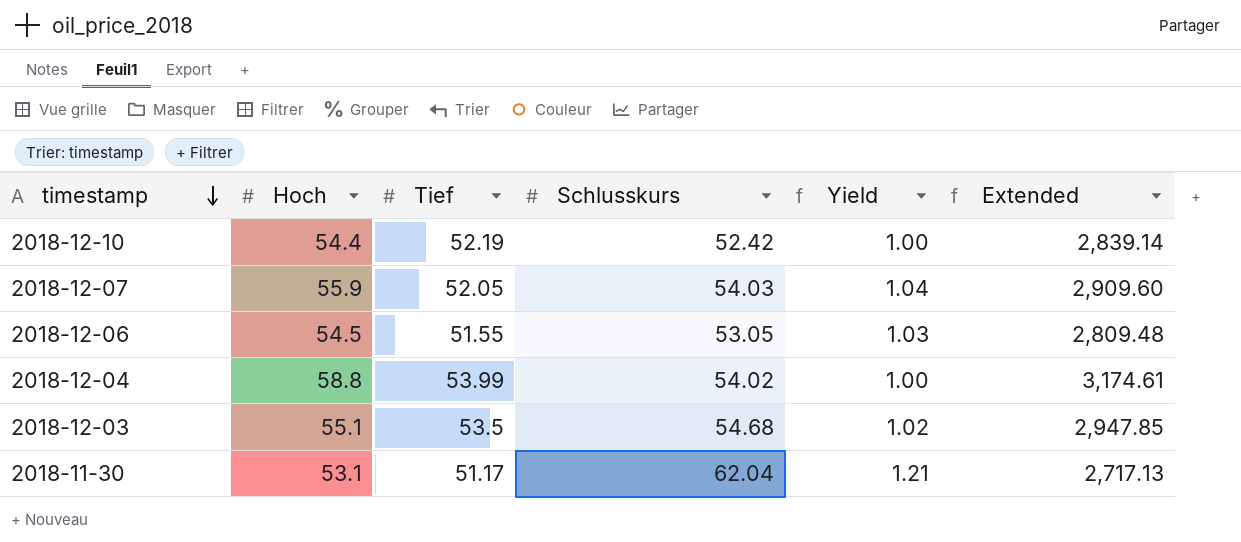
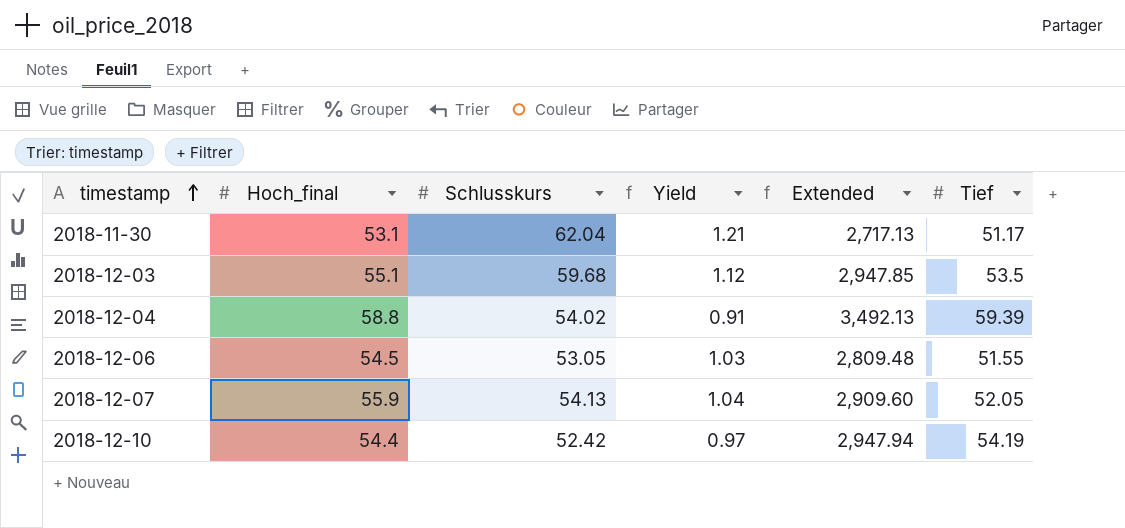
row order: timestamp descending -> timestamp ascending
column name: Hoch -> Hoch_final
column Tief | position: 3 -> 6
2018-12-03 | Schlusskurs: 54.68 -> 59.68
2018-12-03 | Yield: 1.02 -> 1.12
2018-12-04 | Yield: 1.00 -> 0.91
2018-12-04 | Extended: 3,174.61 -> 3,492.13
2018-12-04 | Tief: 53.99 -> 59.39
2018-12-07 | Schlusskurs: 54.03 -> 54.13
2018-12-10 | Yield: 1.00 -> 0.97
2018-12-10 | Extended: 2,839.14 -> 2,947.94
2018-12-10 | Tief: 52.19 -> 54.19

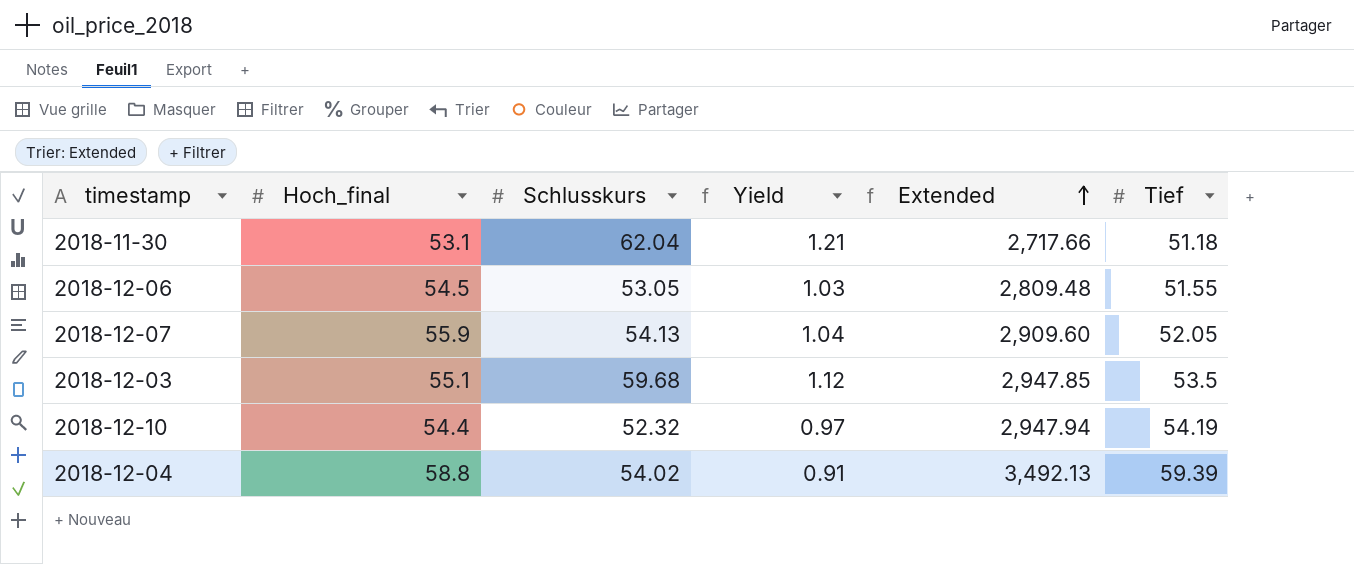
row order: timestamp ascending -> Extended ascending
2018-11-30 | Extended: 2,717.13 -> 2,717.66
2018-11-30 | Tief: 51.17 -> 51.18
2018-12-10 | Schlusskurs: 52.42 -> 52.32

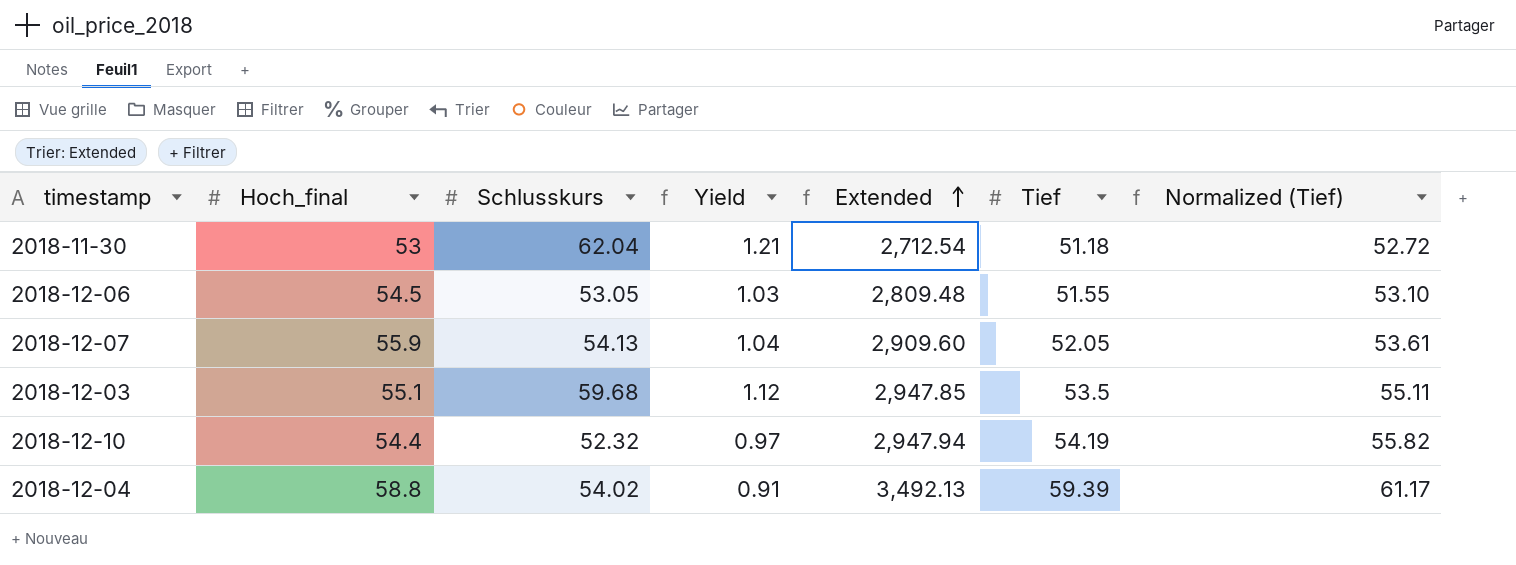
column Normalized (Tief) | formula: none -> [Tief] * 1.03
2018-11-30 | Hoch_final: 53.1 -> 53
2018-11-30 | Extended: 2,717.66 -> 2,712.54

